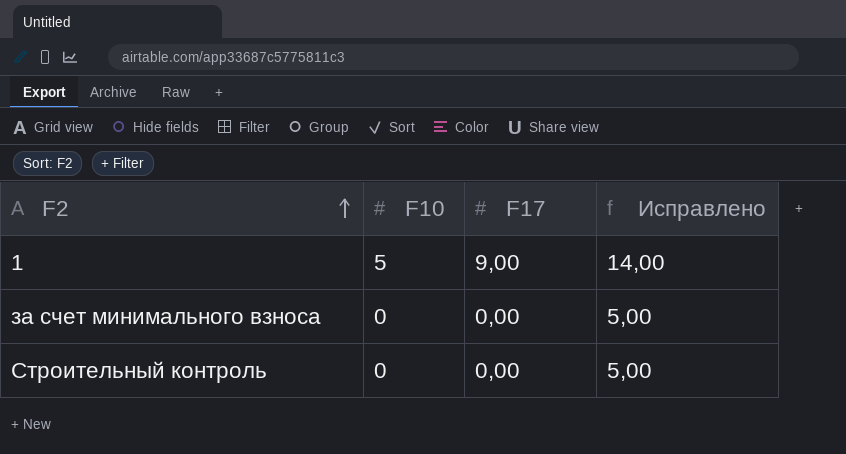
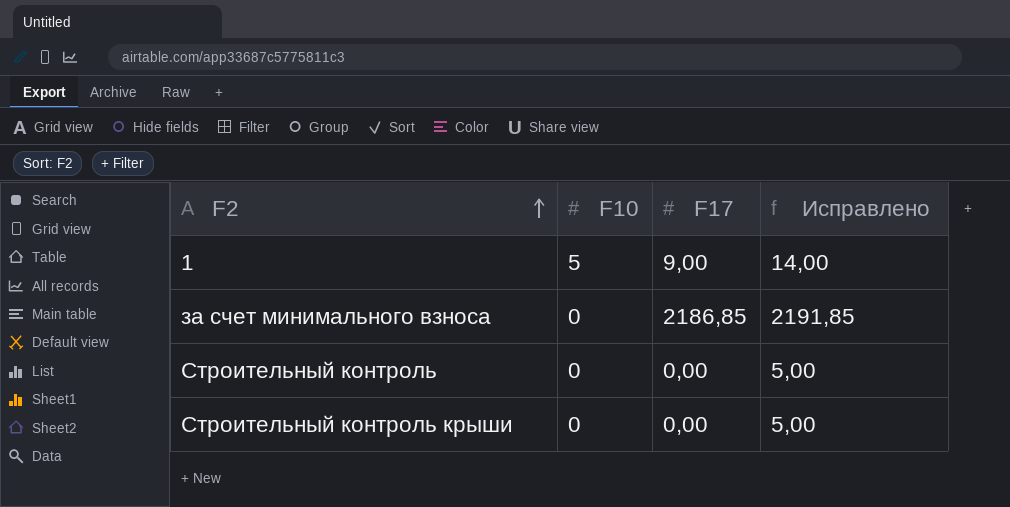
за счет минимального взноса | F17: 0,00 -> 2186,85
за счет минимального взноса | Исправлено: 5,00 -> 2191,85
row Строительный контроль крыши: none -> 0 | 0,00 | 5,00

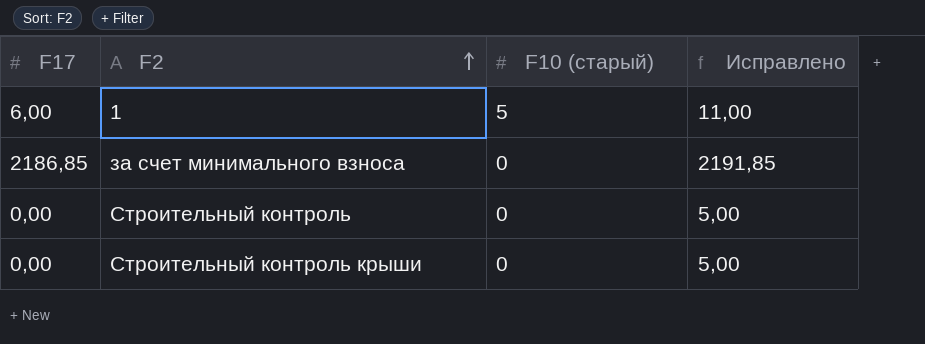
column F17 | position: 3 -> 1
column name: F10 -> F10 (старый)
1 | F17: 9,00 -> 6,00
1 | Исправлено: 14,00 -> 11,00

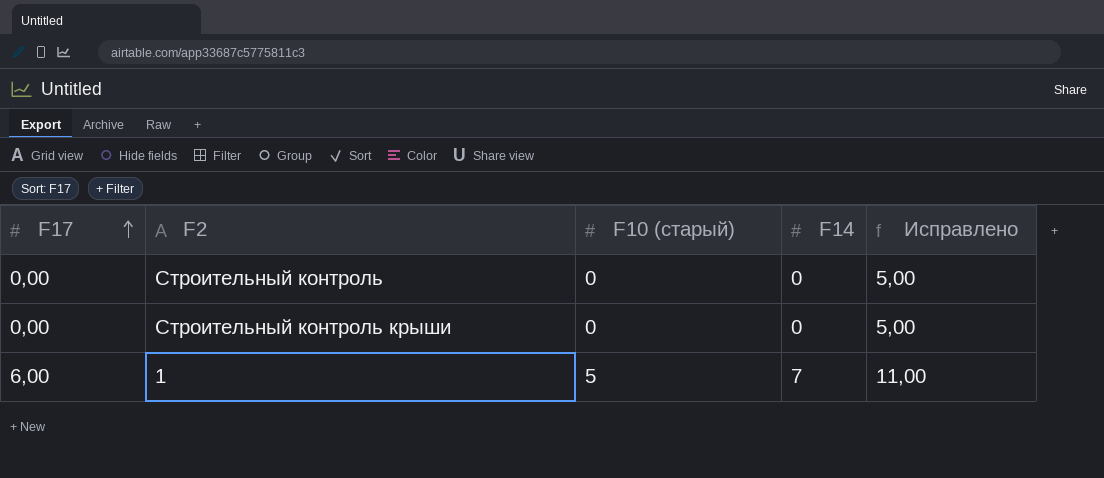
row order: F2 ascending -> F17 ascending
column F14 | position: none -> 4
row за счет минимального взноса: 2186,85 | 0 | 2191,85 -> none

